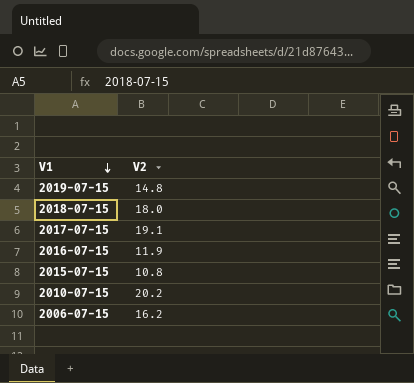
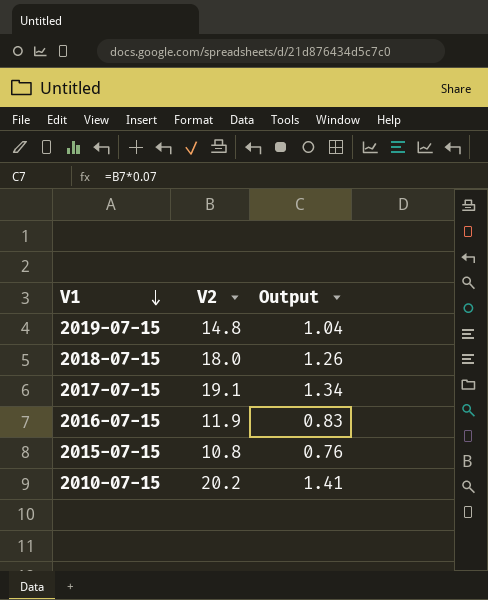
column Output | formula: none -> [V2] * 0.07
row 2006-07-15: 16.2 -> none

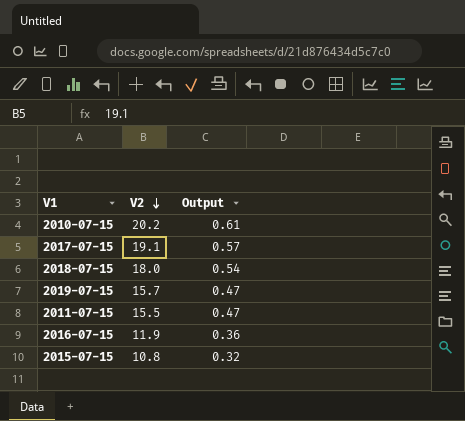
row order: V1 descending -> V2 descending
column Output | formula: [V2] * 0.07 -> [V2] * 0.03
2019-07-15 | V2: 14.8 -> 15.7
row 2011-07-15: none -> 15.5 | 0.47

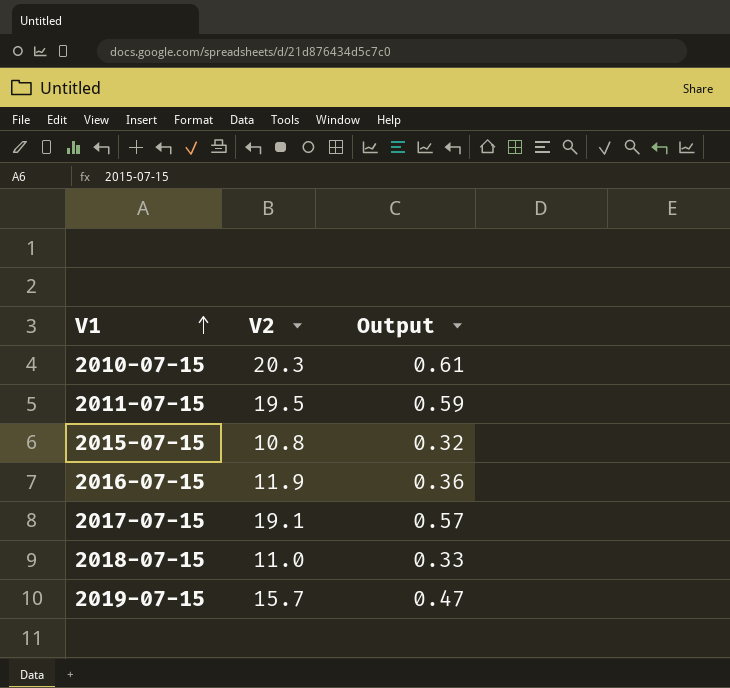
row order: V2 descending -> V1 ascending
2010-07-15 | V2: 20.2 -> 20.3
2011-07-15 | V2: 15.5 -> 19.5
2011-07-15 | Output: 0.47 -> 0.59
2018-07-15 | V2: 18.0 -> 11.0
2018-07-15 | Output: 0.54 -> 0.33

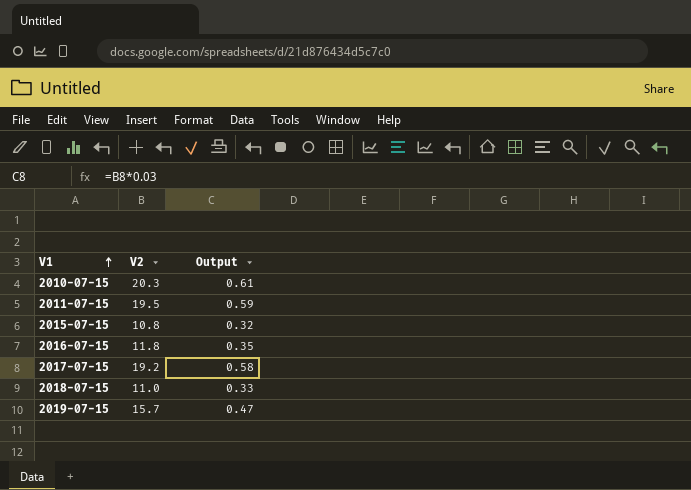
2016-07-15 | V2: 11.9 -> 11.8
2016-07-15 | Output: 0.36 -> 0.35
2017-07-15 | V2: 19.1 -> 19.2
2017-07-15 | Output: 0.57 -> 0.58

